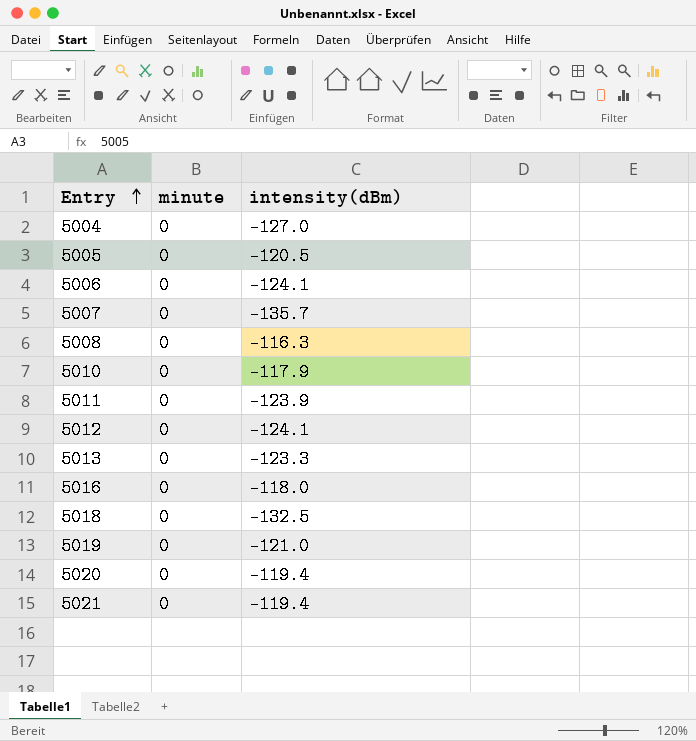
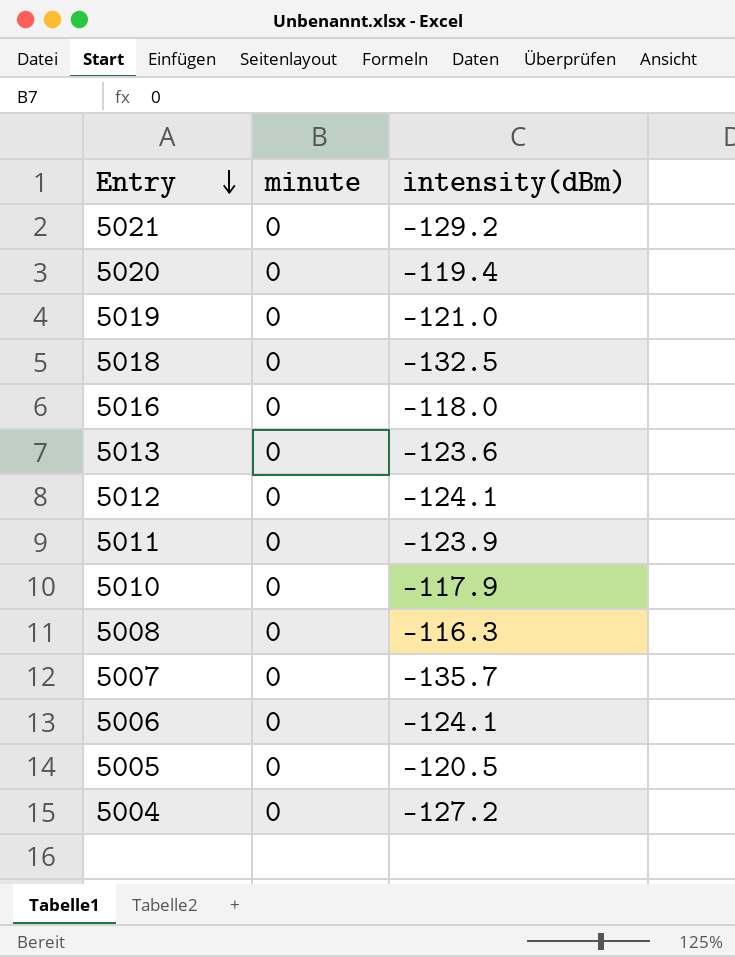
row order: Entry ascending -> Entry descending
5021 | intensity(dBm): -119.4 -> -129.2
5013 | intensity(dBm): -123.3 -> -123.6
5004 | intensity(dBm): -127.0 -> -127.2

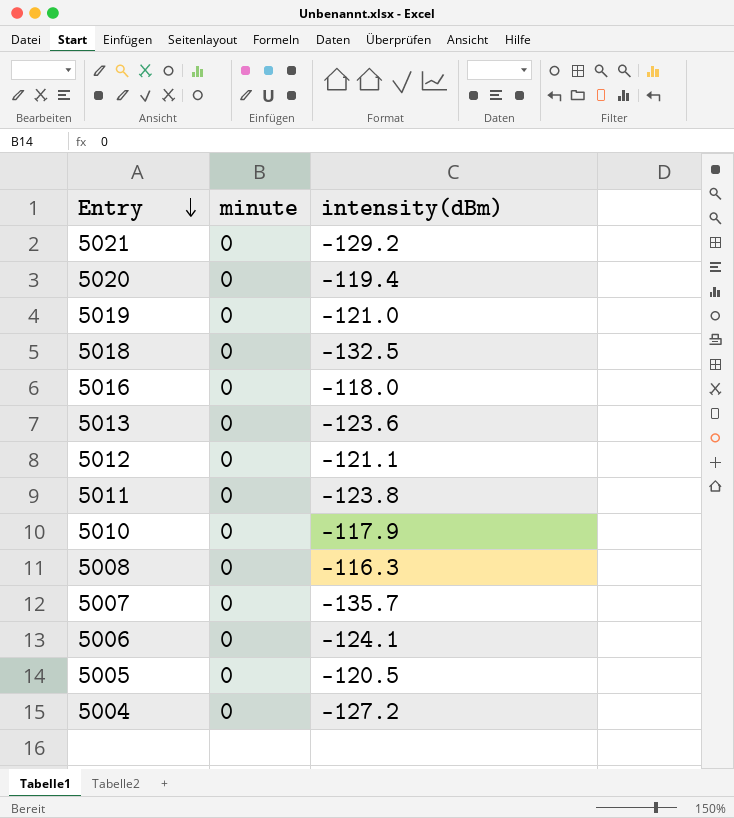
5012 | intensity(dBm): -124.1 -> -121.1
5011 | intensity(dBm): -123.9 -> -123.8

